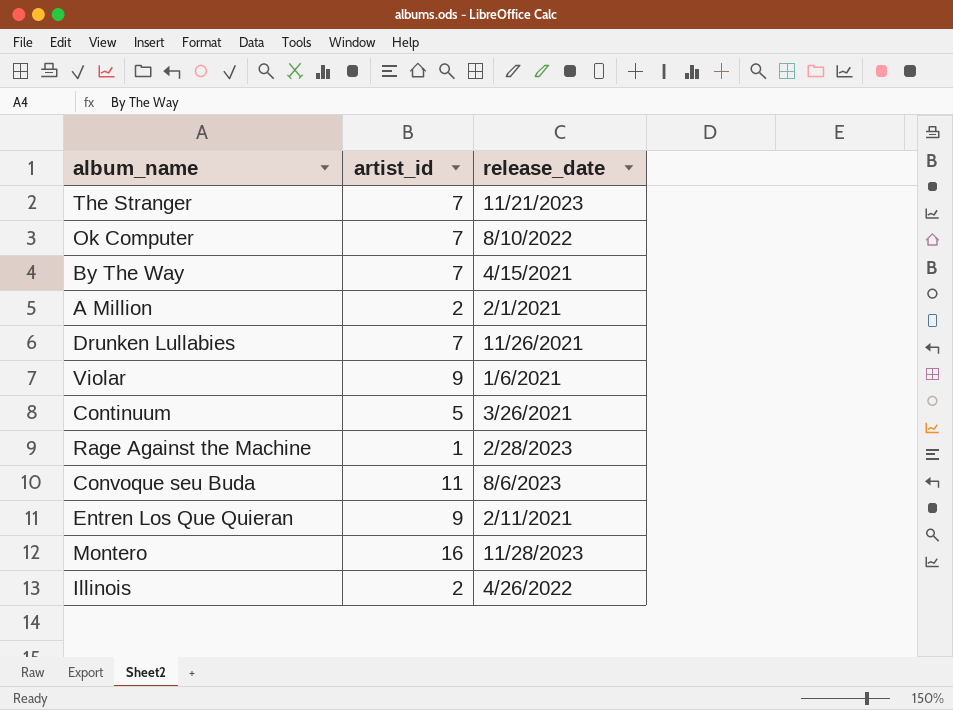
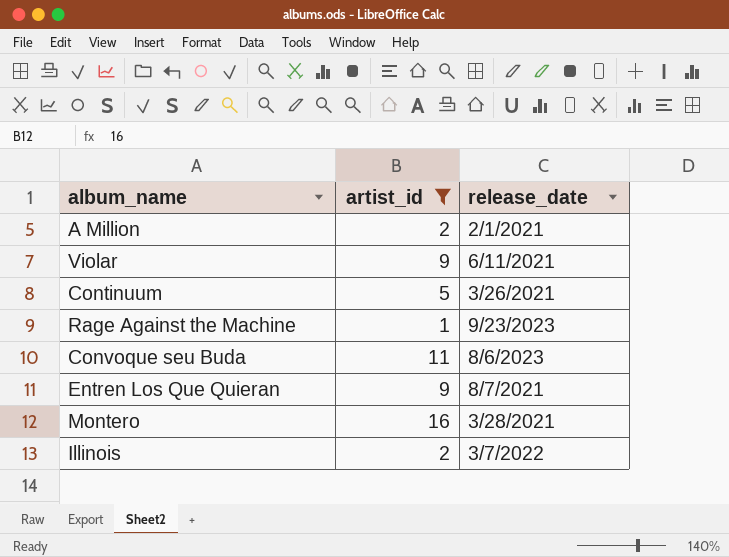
filter: none -> artist_id != 7
Violar | release_date: 1/6/2021 -> 6/11/2021
Rage Against the Machine | release_date: 2/28/2023 -> 9/23/2023
Entren Los Que Quieran | release_date: 2/11/2021 -> 8/7/2021
Montero | release_date: 11/28/2023 -> 3/28/2021
Illinois | release_date: 4/26/2022 -> 3/7/2022

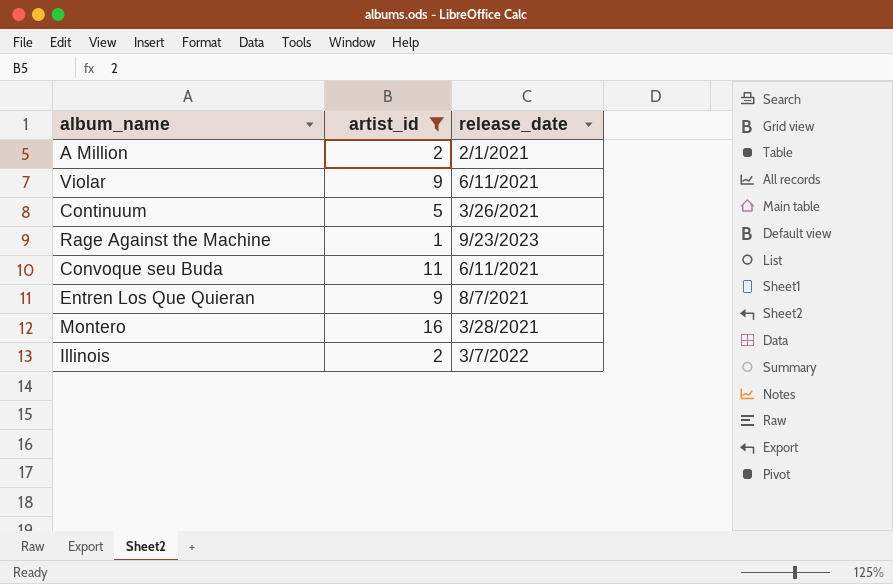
Convoque seu Buda | release_date: 8/6/2023 -> 6/11/2021

